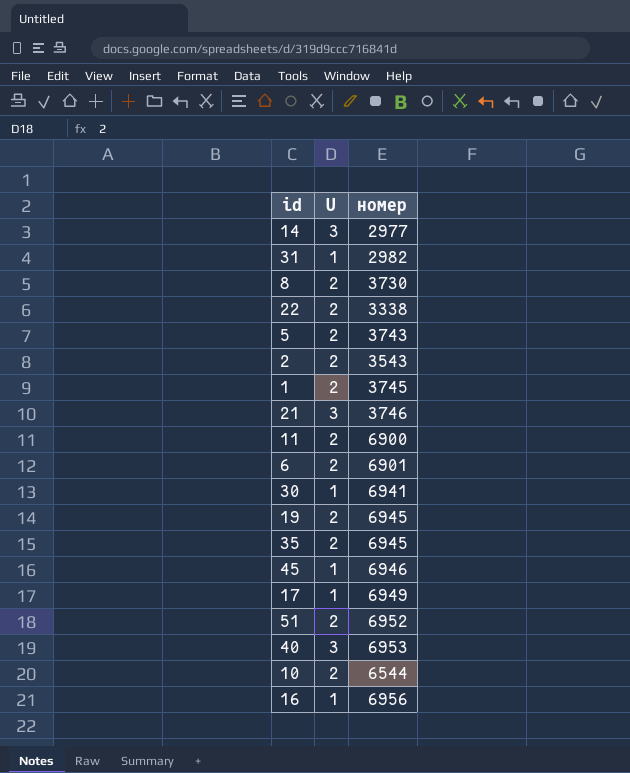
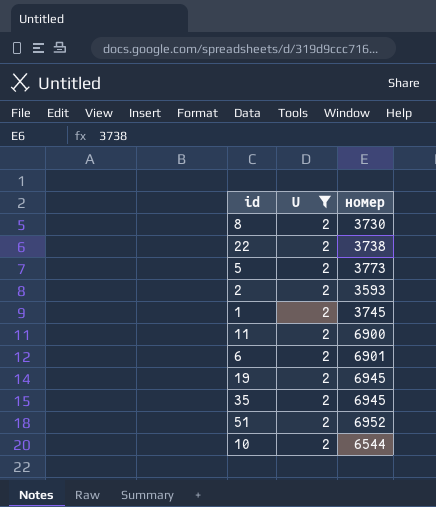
filter: none -> U = 2
22 | номер: 3338 -> 3738
5 | номер: 3743 -> 3773
2 | номер: 3543 -> 3593

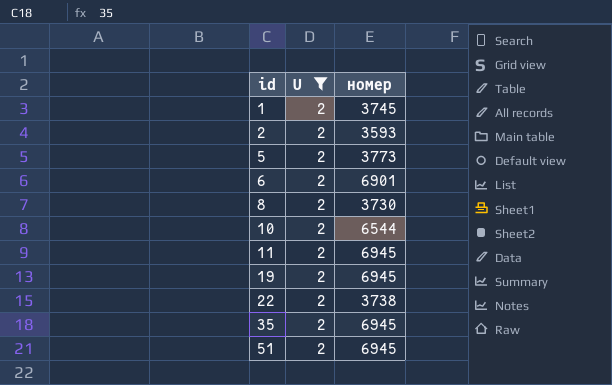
row order: none -> id ascending
11 | номер: 6900 -> 6945
51 | номер: 6952 -> 6945

